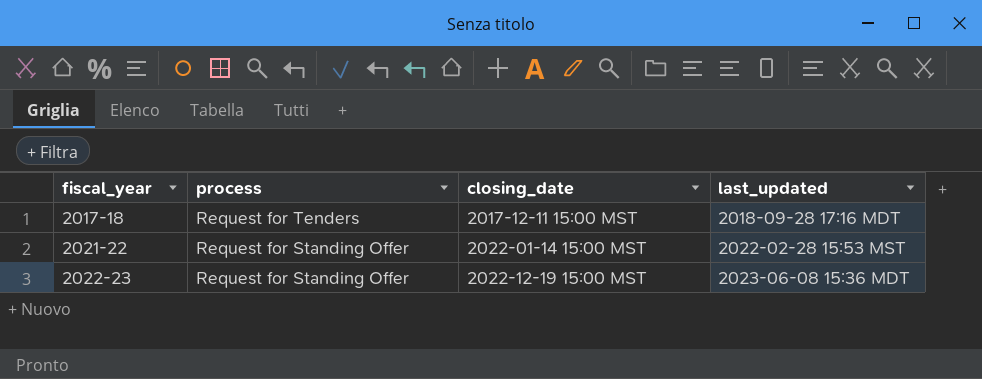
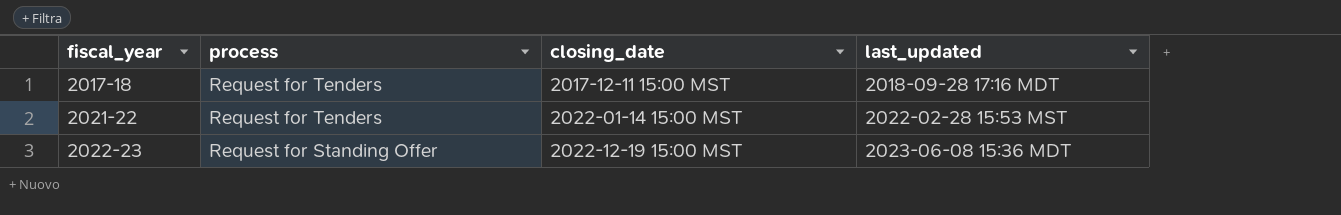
2021-22 | process: Request for Standing Offer -> Request for Tenders

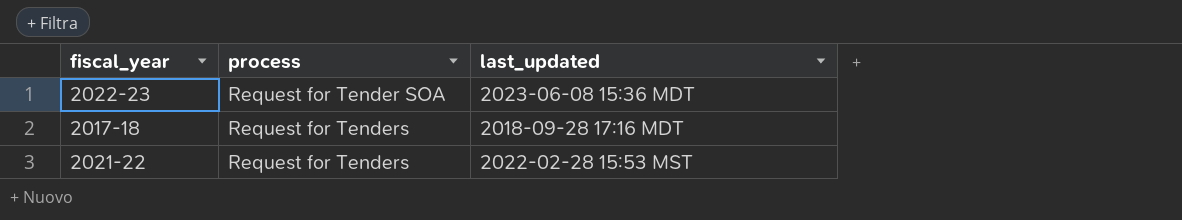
row order: fiscal_year ascending -> process ascending
column closing_date | position: 3 -> none
2022-23 | process: Request for Standing Offer -> Request for Tender SOA

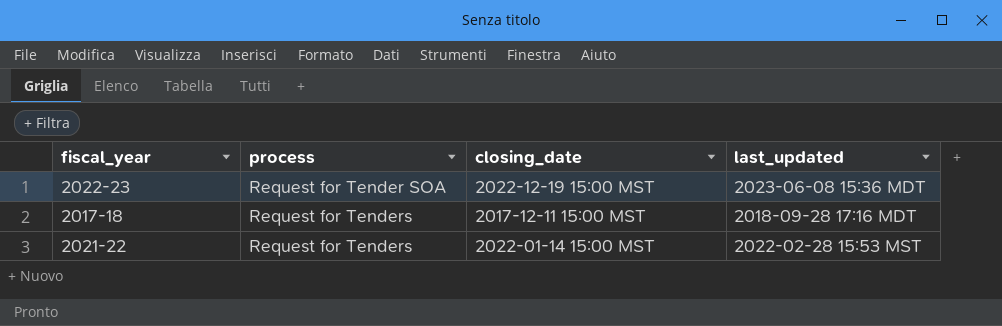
column closing_date | position: none -> 3

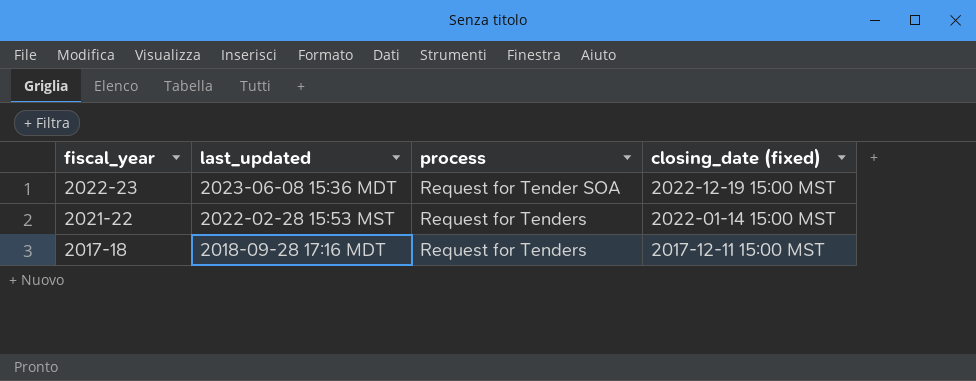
row order: process ascending -> fiscal_year descending
column last_updated | position: 4 -> 2
column name: closing_date -> closing_date (fixed)

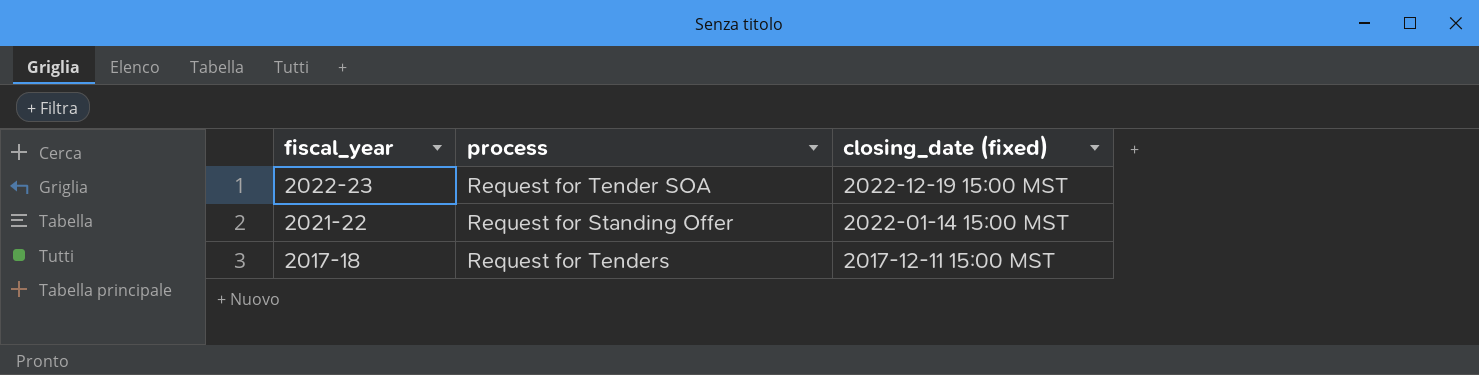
column last_updated | position: 2 -> none
2021-22 | process: Request for Tenders -> Request for Standing Offer

